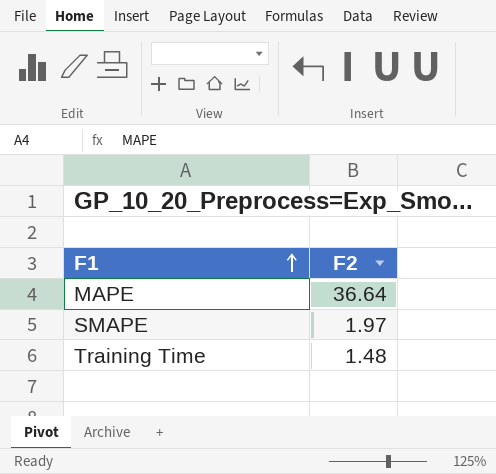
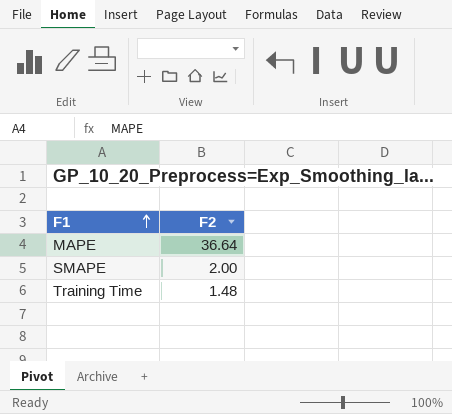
SMAPE | F2: 1.97 -> 2.00

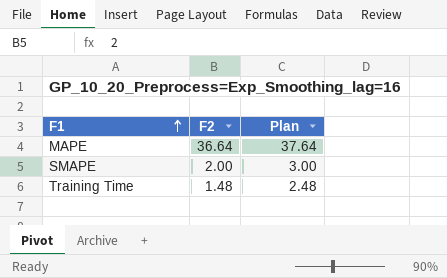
column Plan | formula: none -> [F2] + 1

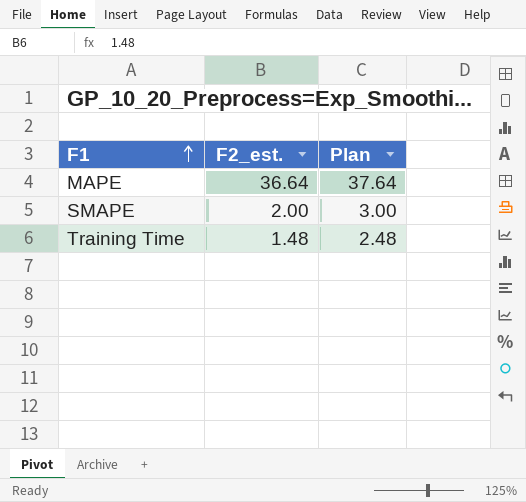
column name: F2 -> F2_est.

